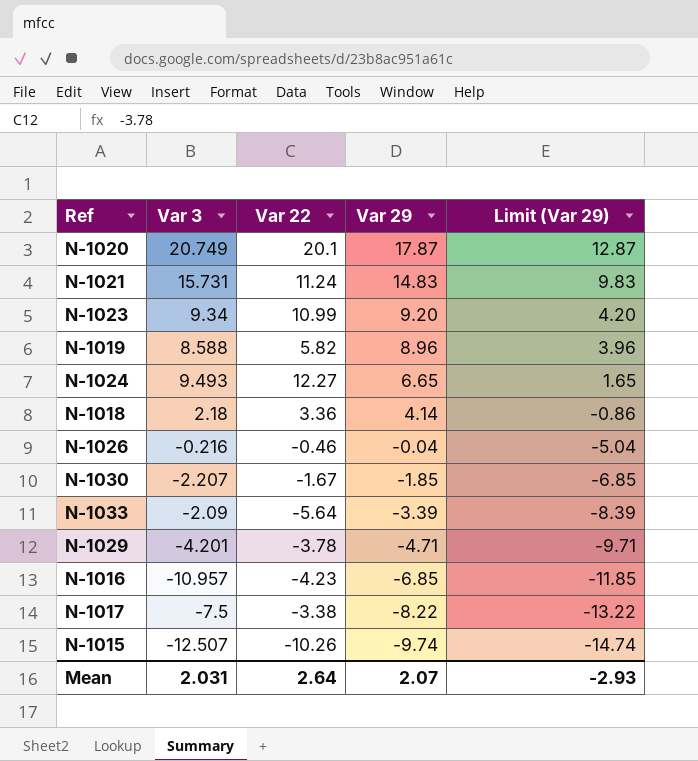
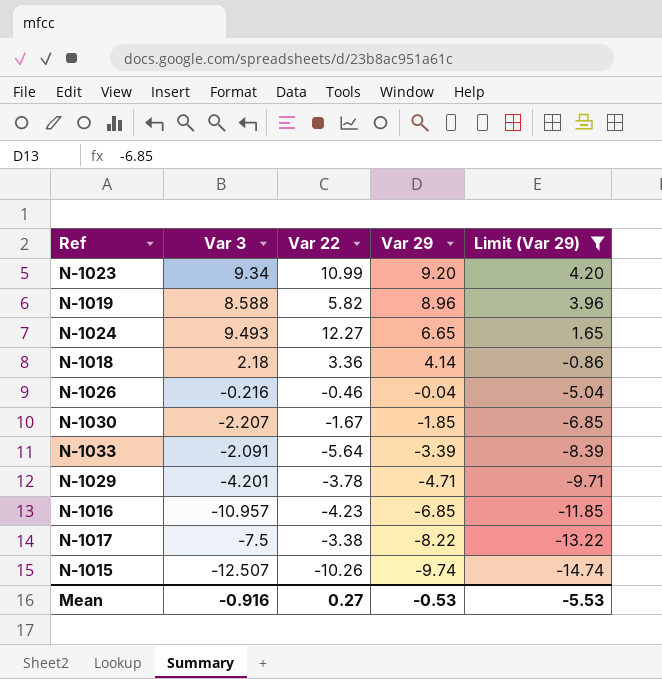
filter: none -> Limit (Var 29) <= 4.20
N-1033 | Var 3: -2.09 -> -2.091
Mean | Var 3: 2.031 -> -0.916
Mean | Var 22: 2.64 -> 0.27
Mean | Var 29: 2.07 -> -0.53
Mean | Limit (Var 29): -2.93 -> -5.53

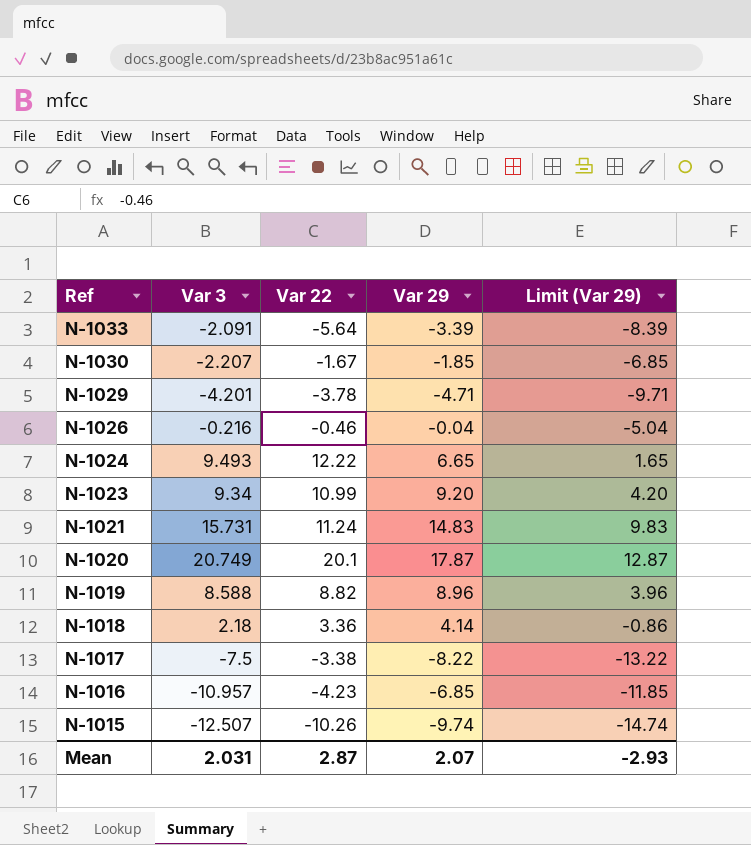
filter: Limit (Var 29) <= 4.20 -> none
row order: Var 29 descending -> Ref descending
N-1024 | Var 22: 12.27 -> 12.22
N-1019 | Var 22: 5.82 -> 8.82
Mean | Var 3: -0.916 -> 2.031
Mean | Var 22: 0.27 -> 2.87
Mean | Var 29: -0.53 -> 2.07
Mean | Limit (Var 29): -5.53 -> -2.93

